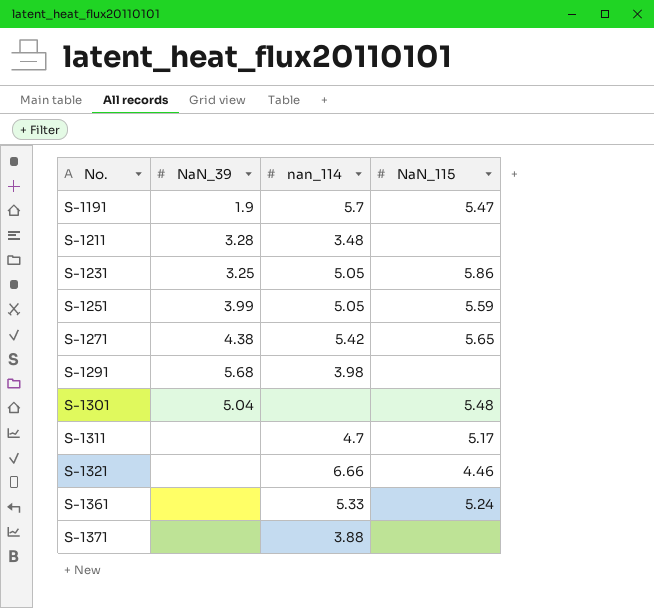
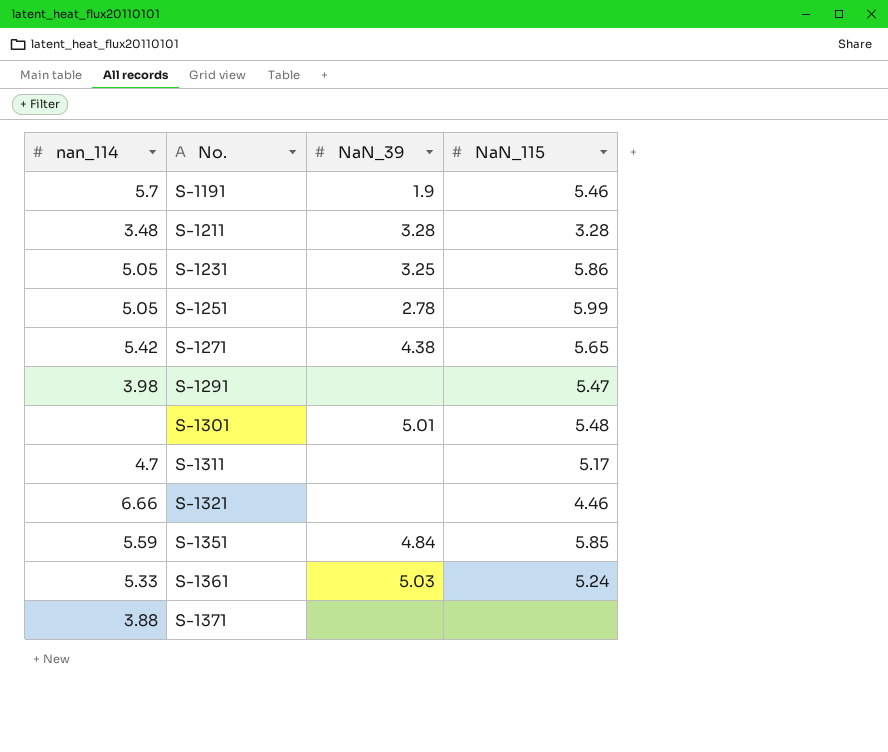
column nan_114 | position: 3 -> 1
S-1191 | NaN_115: 5.47 -> 5.46
S-1211 | NaN_115: none -> 3.28
S-1251 | NaN_39: 3.99 -> 2.78
S-1251 | NaN_115: 5.59 -> 5.99
S-1291 | NaN_39: 5.68 -> none
S-1291 | NaN_115: none -> 5.47
S-1301 | NaN_39: 5.04 -> 5.01
row S-1351: none -> 5.59 | 4.84 | 5.85
S-1361 | NaN_39: none -> 5.03

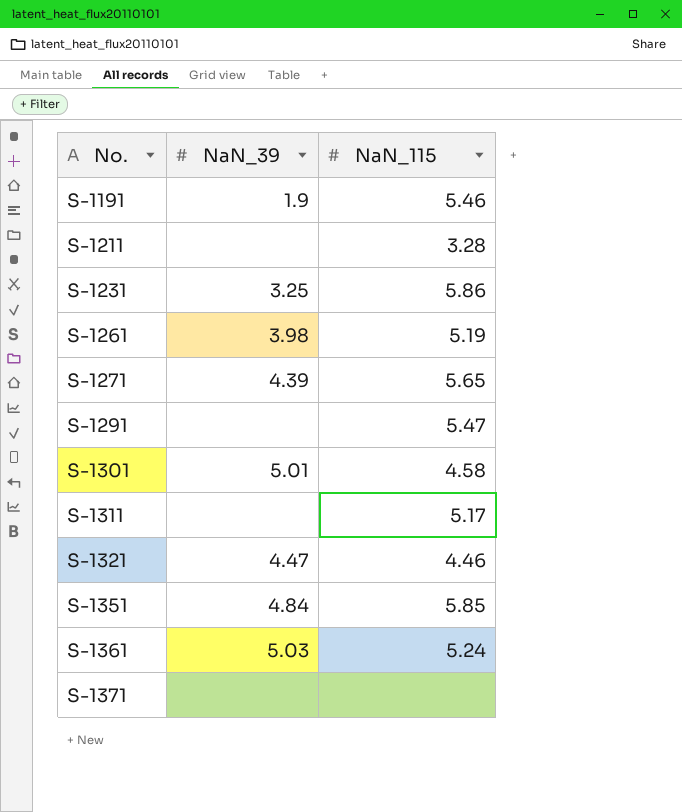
column nan_114 | position: 1 -> none
row S-1251: 5.05 | 2.78 | 5.99 -> none
S-1211 | NaN_39: 3.28 -> none
row S-1261: none -> 3.98 | 5.19
S-1271 | NaN_39: 4.38 -> 4.39
S-1301 | NaN_115: 5.48 -> 4.58
S-1321 | NaN_39: none -> 4.47

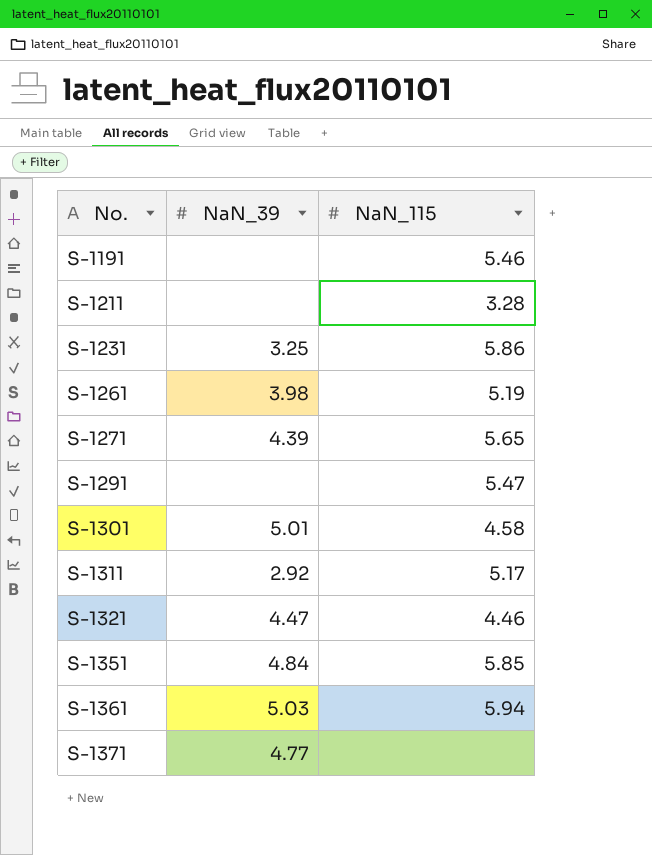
S-1191 | NaN_39: 1.9 -> none
S-1311 | NaN_39: none -> 2.92
S-1361 | NaN_115: 5.24 -> 5.94
S-1371 | NaN_39: none -> 4.77

